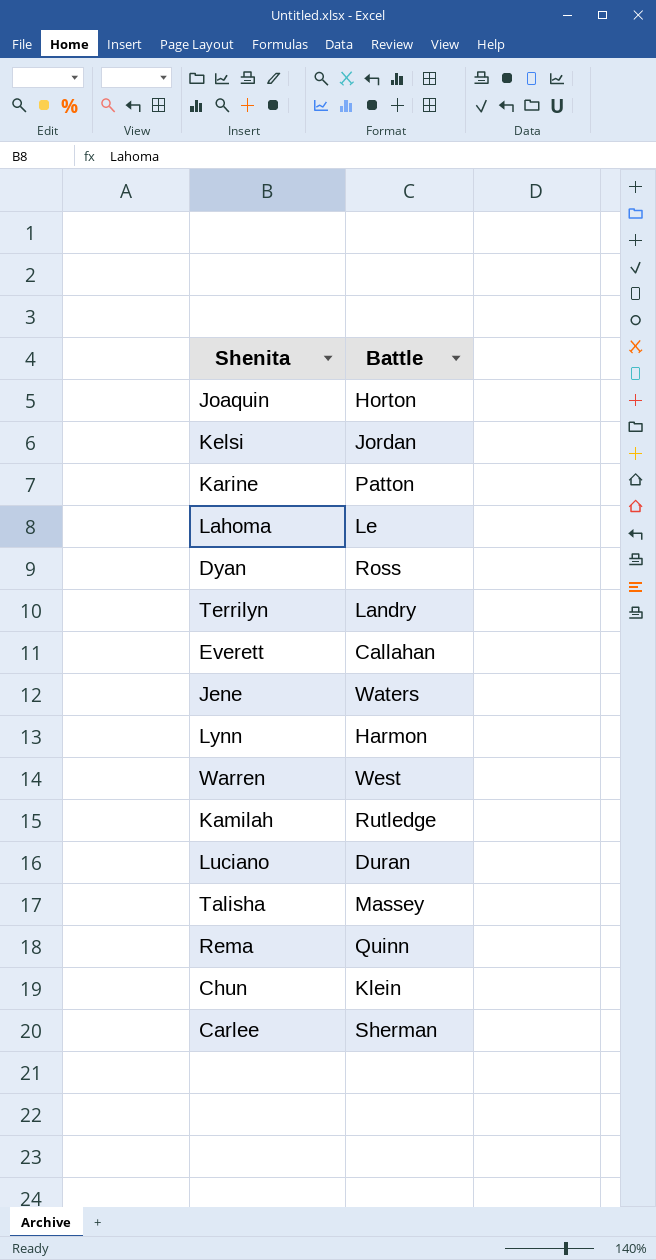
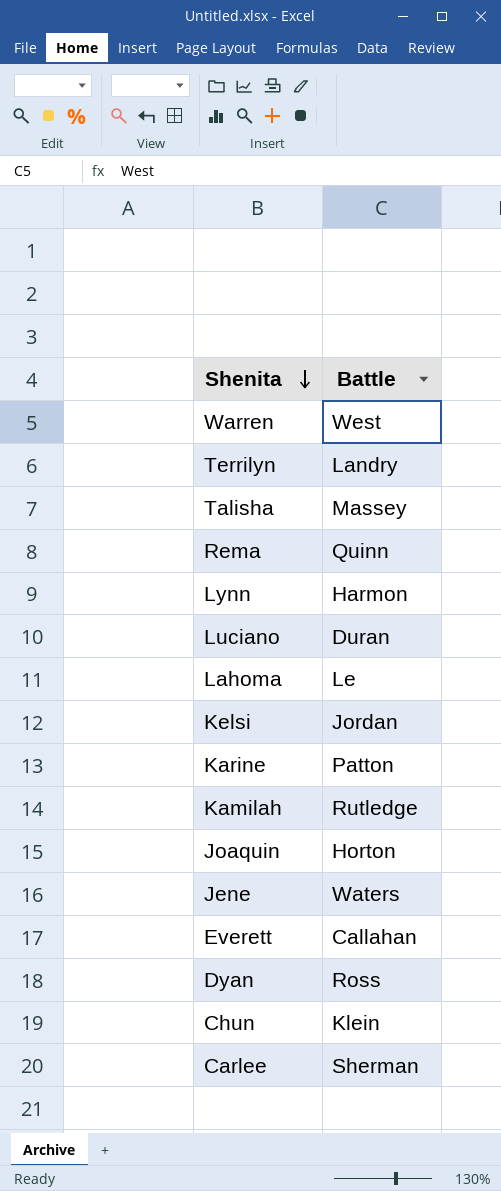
row order: none -> Shenita descending

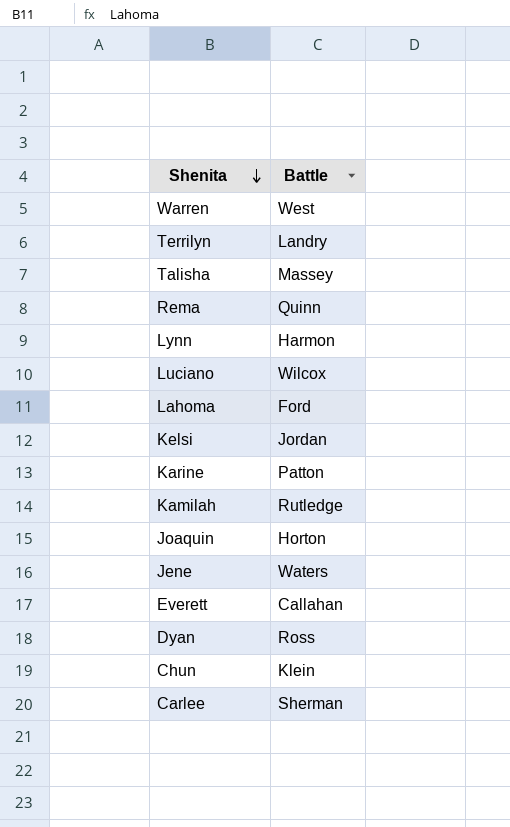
Luciano | Battle: Duran -> Wilcox
Lahoma | Battle: Le -> Ford

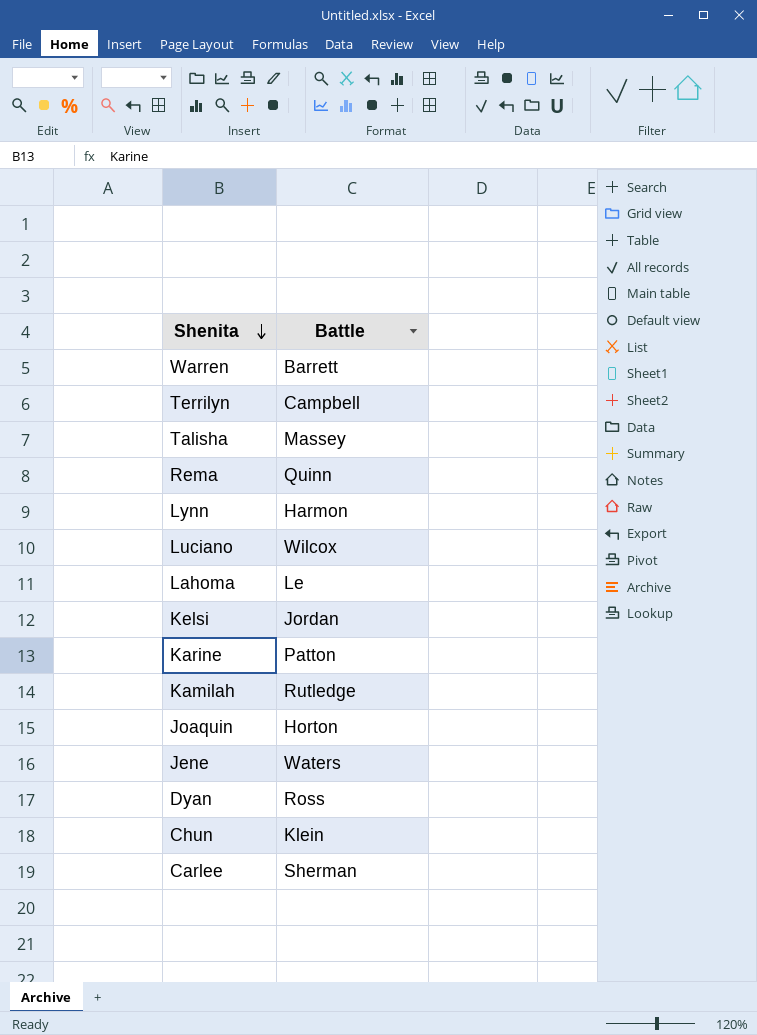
row Everett: Callahan -> none
Warren | Battle: West -> Barrett
Terrilyn | Battle: Landry -> Campbell
Lahoma | Battle: Ford -> Le

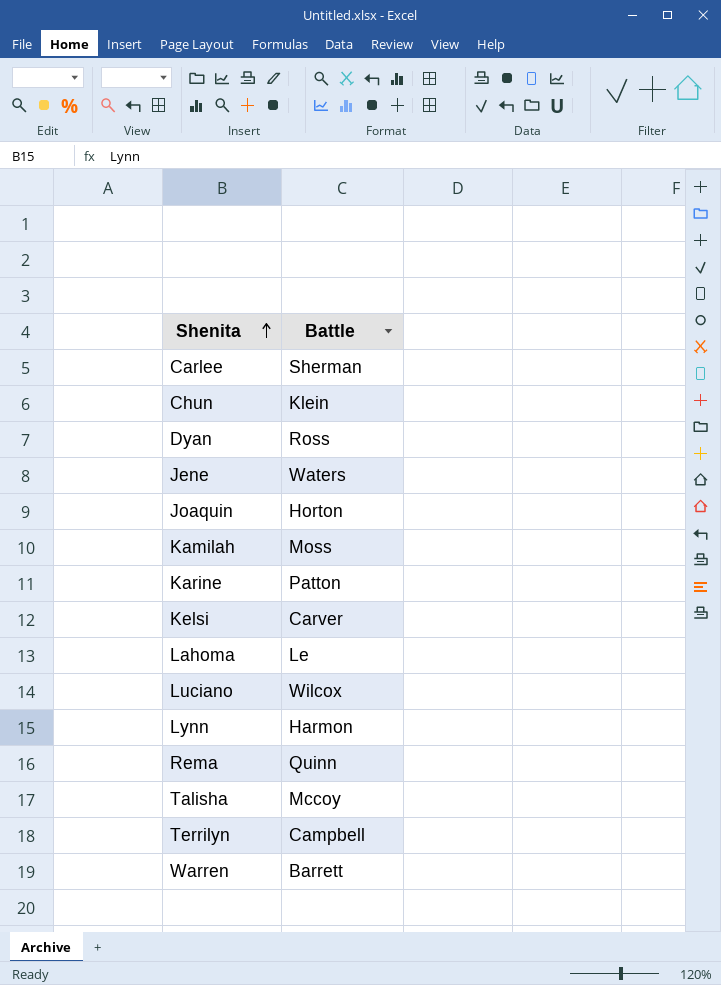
row order: Shenita descending -> Shenita ascending
Kamilah | Battle: Rutledge -> Moss
Kelsi | Battle: Jordan -> Carver
Talisha | Battle: Massey -> Mccoy

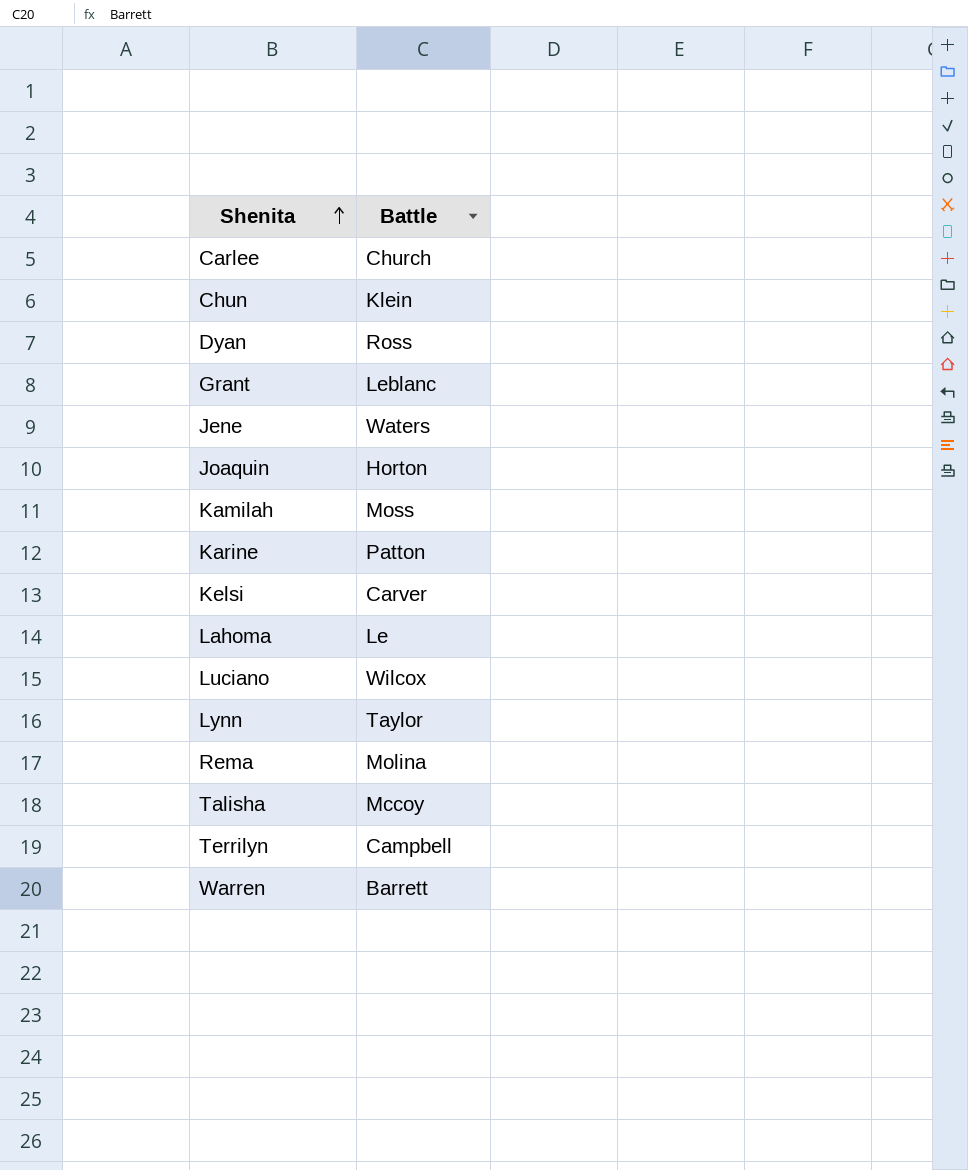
Carlee | Battle: Sherman -> Church
row Grant: none -> Leblanc
Lynn | Battle: Harmon -> Taylor
Rema | Battle: Quinn -> Molina

